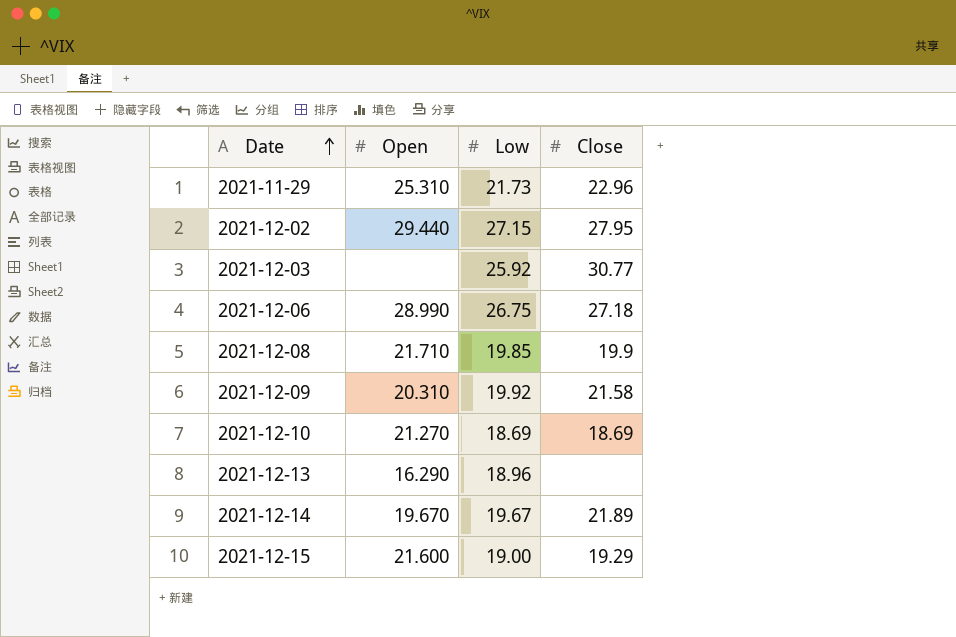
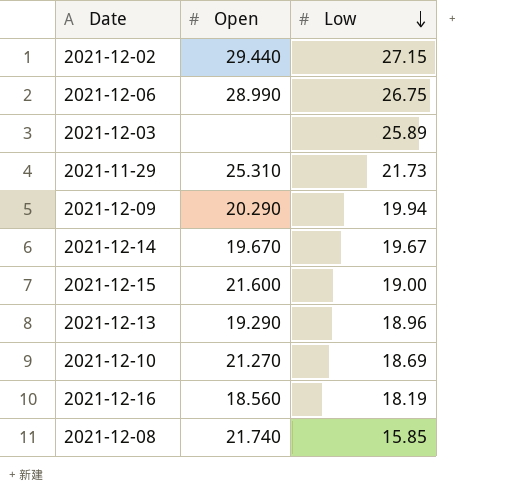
row order: Date ascending -> Low descending
column Close | position: 4 -> none
2021-12-03 | Low: 25.92 -> 25.89
2021-12-09 | Open: 20.310 -> 20.290
2021-12-09 | Low: 19.92 -> 19.94
2021-12-13 | Open: 16.290 -> 19.290
row 2021-12-16: none -> 18.560 | 18.19
2021-12-08 | Open: 21.710 -> 21.740
2021-12-08 | Low: 19.85 -> 15.85

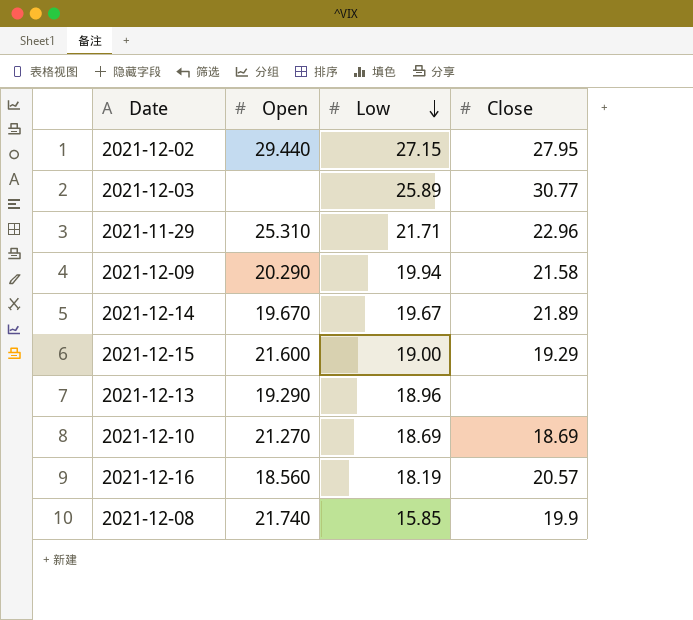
column Close | position: none -> 4
row 2021-12-06: 28.990 | 26.75 -> none
2021-11-29 | Low: 21.73 -> 21.71

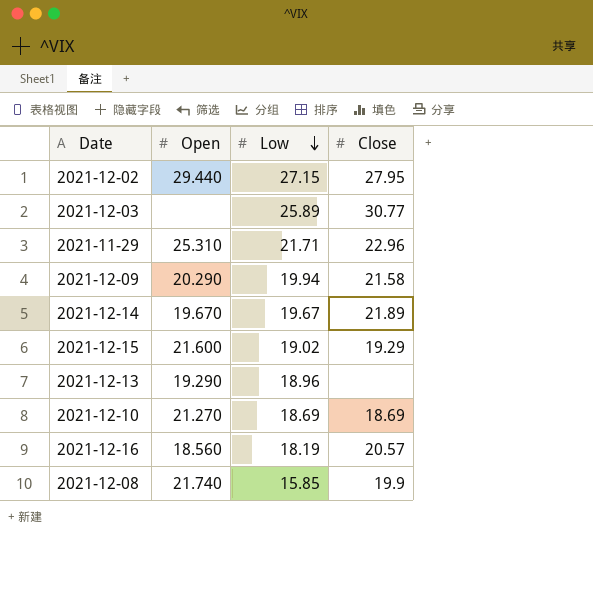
2021-12-15 | Low: 19.00 -> 19.02

